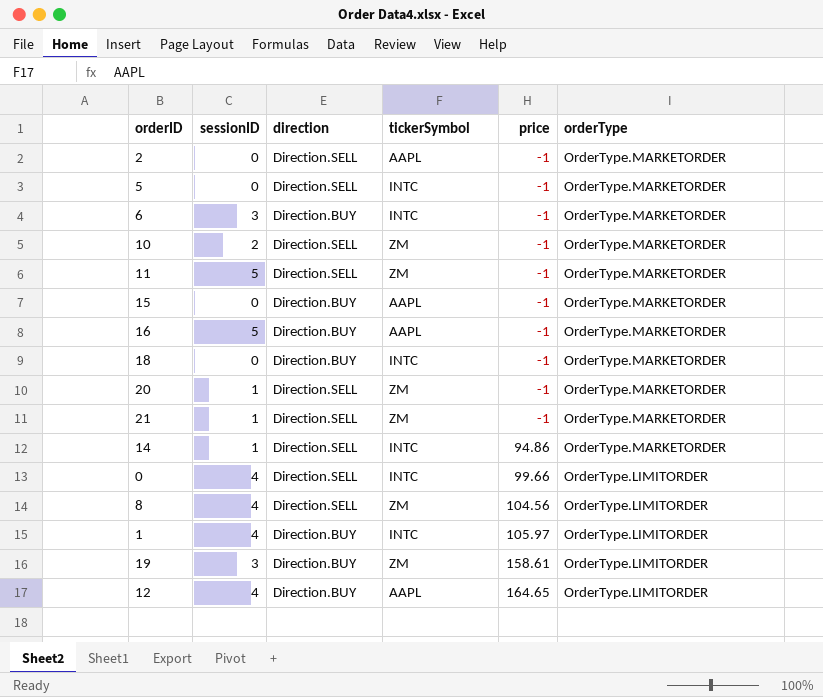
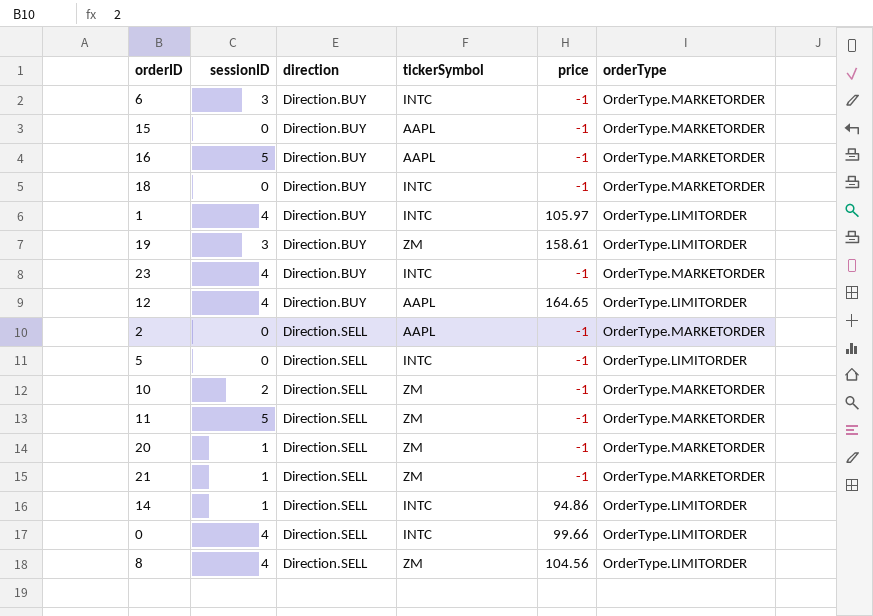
row order: price ascending -> direction ascending
row 23: none -> 4 | Direction.BUY | INTC | -1 | OrderType.MARKETORDER
5 | orderType: OrderType.MARKETORDER -> OrderType.LIMITORDER
14 | orderType: OrderType.MARKETORDER -> OrderType.LIMITORDER

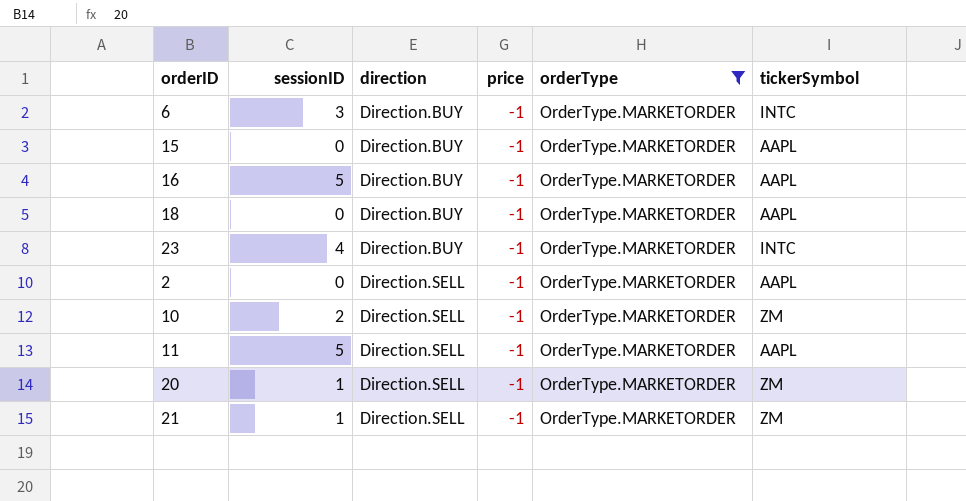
filter: none -> orderType = OrderType.MARKETORDER
column tickerSymbol | position: 4 -> 6
18 | tickerSymbol: INTC -> AAPL
11 | tickerSymbol: ZM -> AAPL

